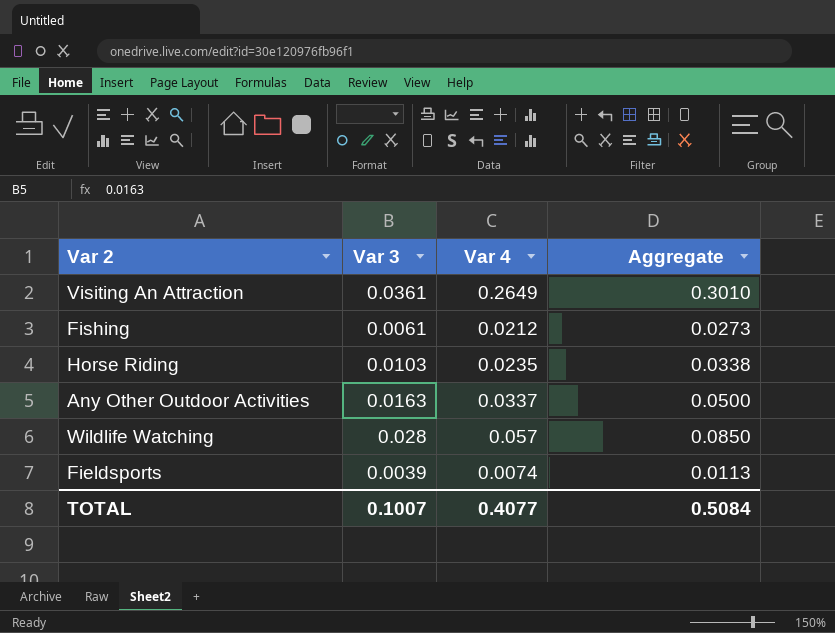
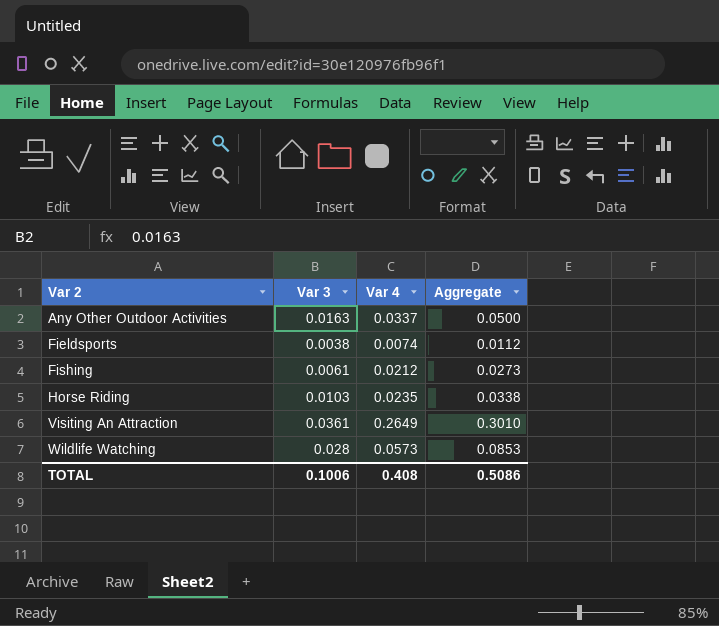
row order: none -> Var 2 ascending
Fieldsports | Var 3: 0.0039 -> 0.0038
Fieldsports | Aggregate: 0.0113 -> 0.0112
Wildlife Watching | Var 4: 0.057 -> 0.0573
Wildlife Watching | Aggregate: 0.0850 -> 0.0853
TOTAL | Var 3: 0.1007 -> 0.1006
TOTAL | Var 4: 0.4077 -> 0.408
TOTAL | Aggregate: 0.5084 -> 0.5086

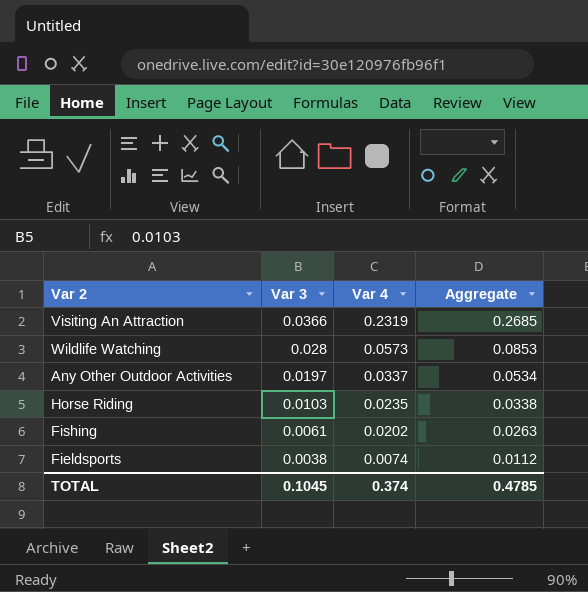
row order: Var 2 ascending -> Var 3 descending
Visiting An Attraction | Var 3: 0.0361 -> 0.0366
Visiting An Attraction | Var 4: 0.2649 -> 0.2319
Visiting An Attraction | Aggregate: 0.3010 -> 0.2685
Any Other Outdoor Activities | Var 3: 0.0163 -> 0.0197
Any Other Outdoor Activities | Aggregate: 0.0500 -> 0.0534
Fishing | Var 4: 0.0212 -> 0.0202
Fishing | Aggregate: 0.0273 -> 0.0263
TOTAL | Var 3: 0.1006 -> 0.1045
TOTAL | Var 4: 0.408 -> 0.374
TOTAL | Aggregate: 0.5086 -> 0.4785

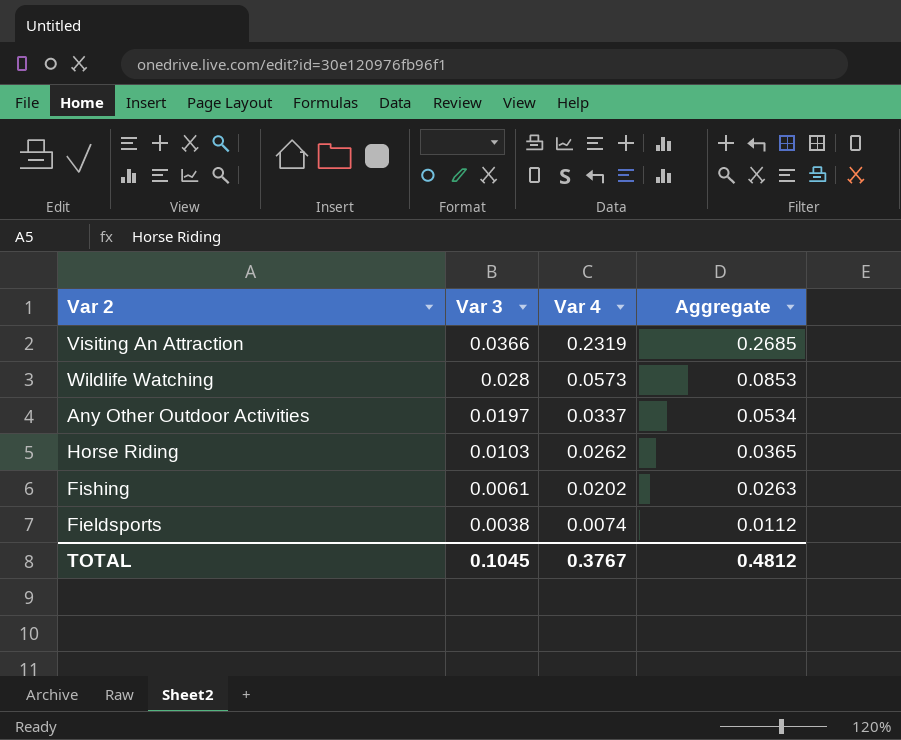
Horse Riding | Var 4: 0.0235 -> 0.0262
Horse Riding | Aggregate: 0.0338 -> 0.0365
TOTAL | Var 4: 0.374 -> 0.3767
TOTAL | Aggregate: 0.4785 -> 0.4812

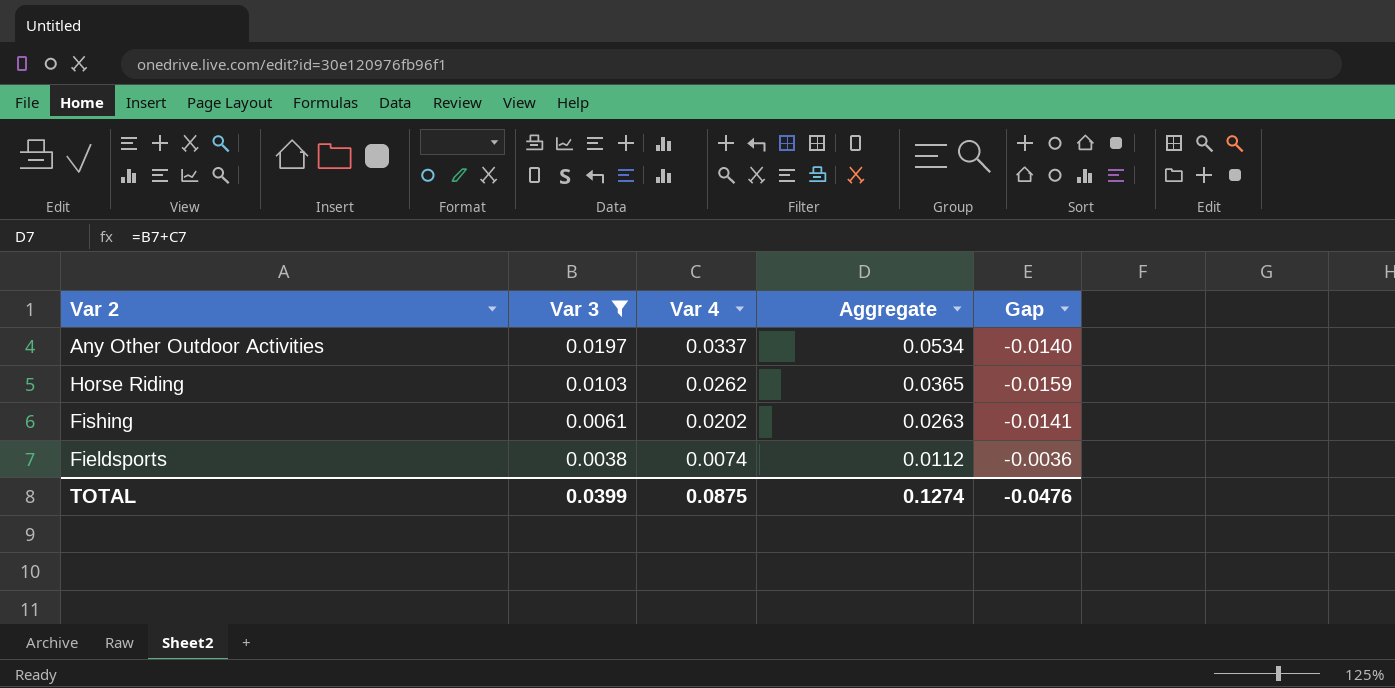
filter: none -> Var 3 <= 0.0197
column Gap | formula: none -> [Var 3] - [Var 4]
TOTAL | Var 3: 0.1045 -> 0.0399
TOTAL | Var 4: 0.3767 -> 0.0875
TOTAL | Aggregate: 0.4812 -> 0.1274

